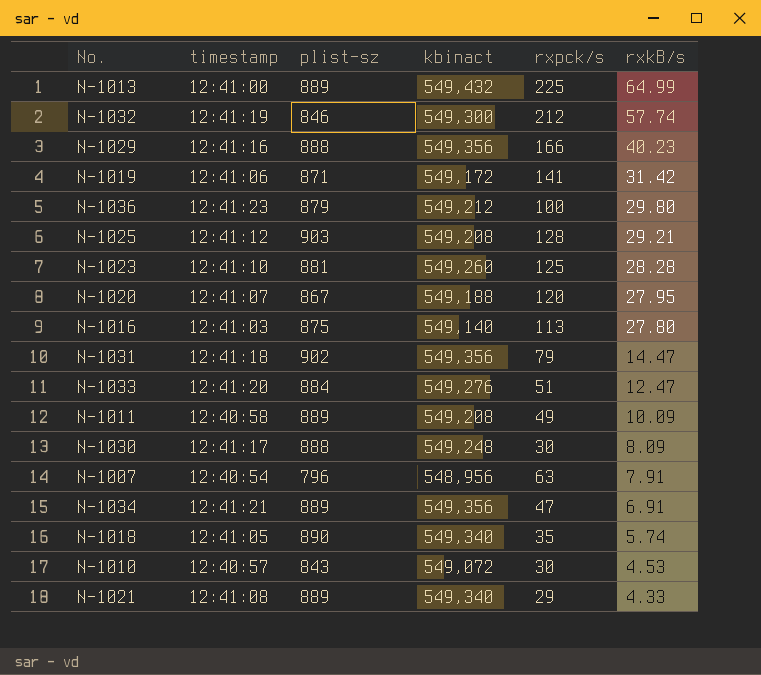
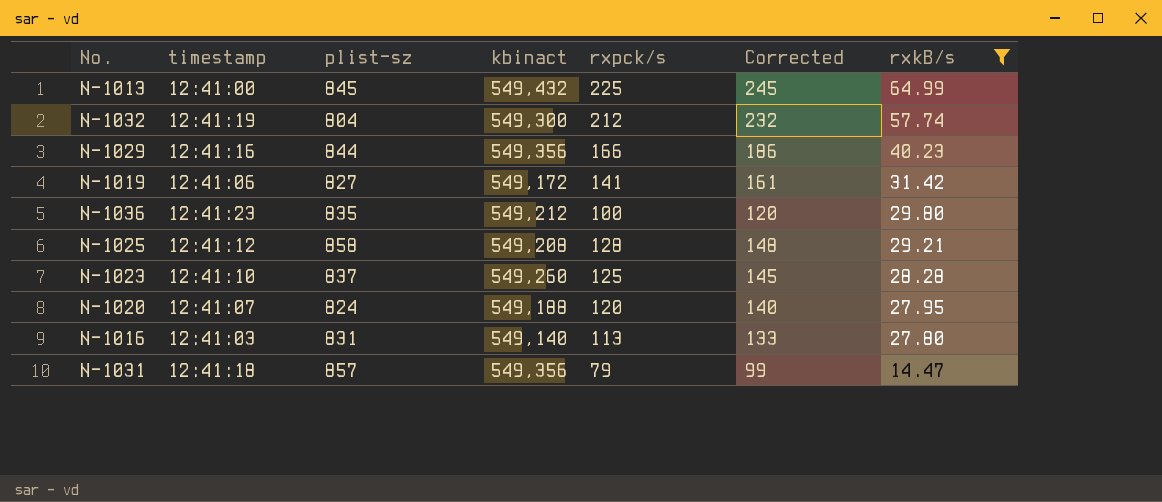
filter: none -> rxkB/s >= 14.47
column Corrected | formula: none -> [rxpck/s] + 20
N-1013 | plist-sz: 889 -> 845
N-1032 | plist-sz: 846 -> 804
N-1029 | plist-sz: 888 -> 844
N-1019 | plist-sz: 871 -> 827
N-1036 | plist-sz: 879 -> 835
N-1025 | plist-sz: 903 -> 858
N-1023 | plist-sz: 881 -> 837
N-1020 | plist-sz: 867 -> 824
N-1016 | plist-sz: 875 -> 831
N-1031 | plist-sz: 902 -> 857

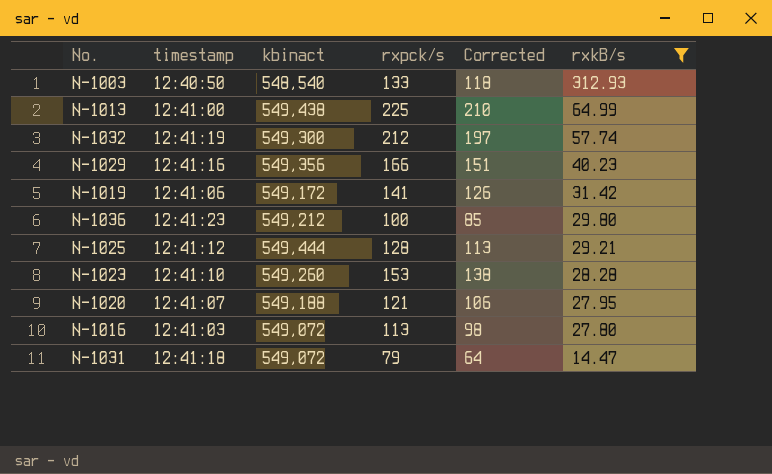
column plist-sz | position: 3 -> none
column Corrected | formula: [rxpck/s] + 20 -> [rxpck/s] - 15
row N-1003: none -> 12:40:50 | 548,540 | 133 | 118 | 312.93
N-1013 | kbinact: 549,432 -> 549,438
N-1025 | kbinact: 549,208 -> 549,444
N-1023 | rxpck/s: 125 -> 153
N-1020 | rxpck/s: 120 -> 121
N-1016 | kbinact: 549,140 -> 549,072
N-1031 | kbinact: 549,356 -> 549,072

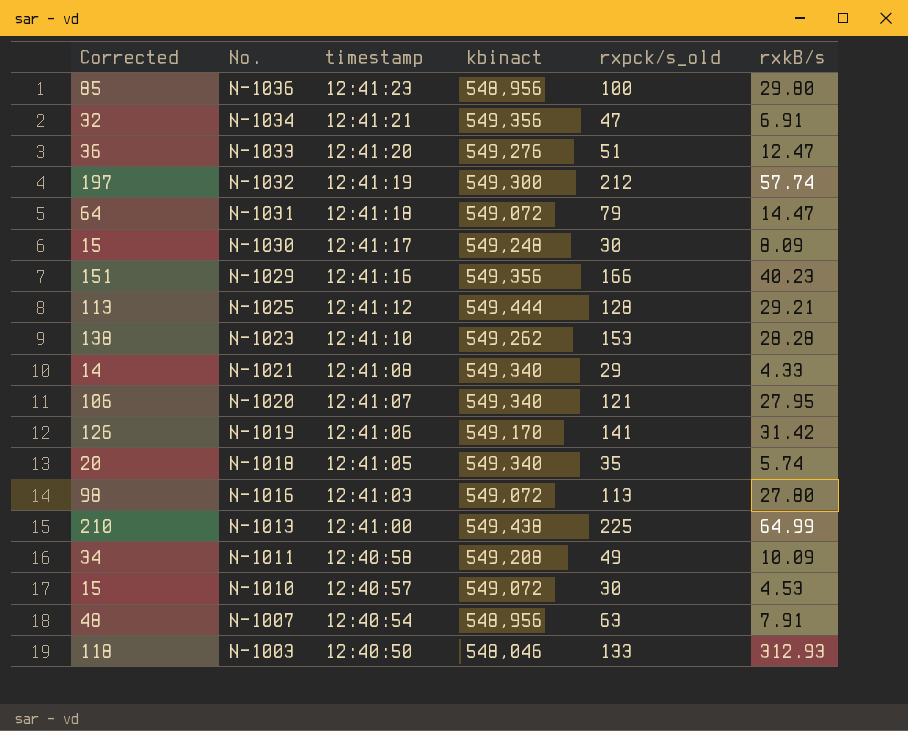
filter: rxkB/s >= 14.47 -> none
row order: rxkB/s descending -> No. descending
column Corrected | position: 5 -> 1
column name: rxpck/s -> rxpck/s_old
N-1036 | kbinact: 549,212 -> 548,956
N-1023 | kbinact: 549,260 -> 549,262
N-1020 | kbinact: 549,188 -> 549,340
N-1019 | kbinact: 549,172 -> 549,170
N-1003 | kbinact: 548,540 -> 548,046

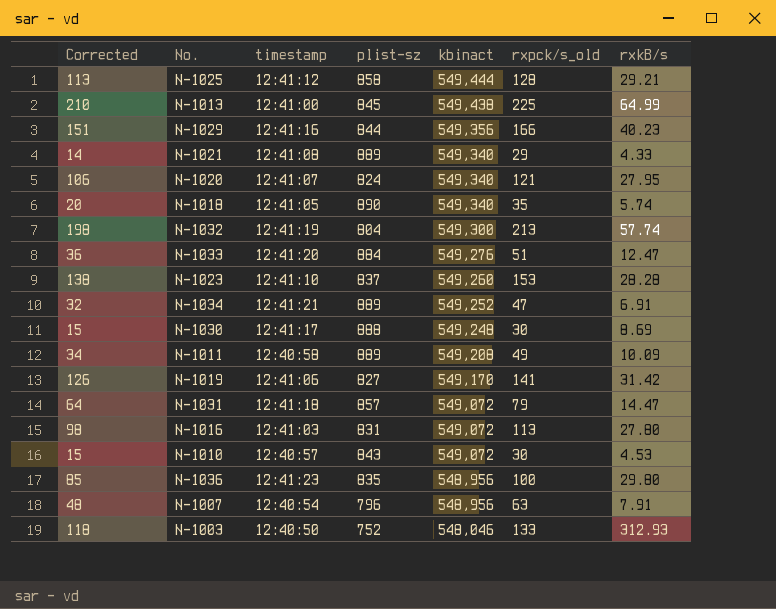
row order: No. descending -> kbinact descending
column plist-sz | position: none -> 4
N-1032 | Corrected: 197 -> 198
N-1032 | rxpck/s_old: 212 -> 213
N-1023 | kbinact: 549,262 -> 549,260
N-1034 | kbinact: 549,356 -> 549,252
N-1030 | rxkB/s: 8.09 -> 8.69

